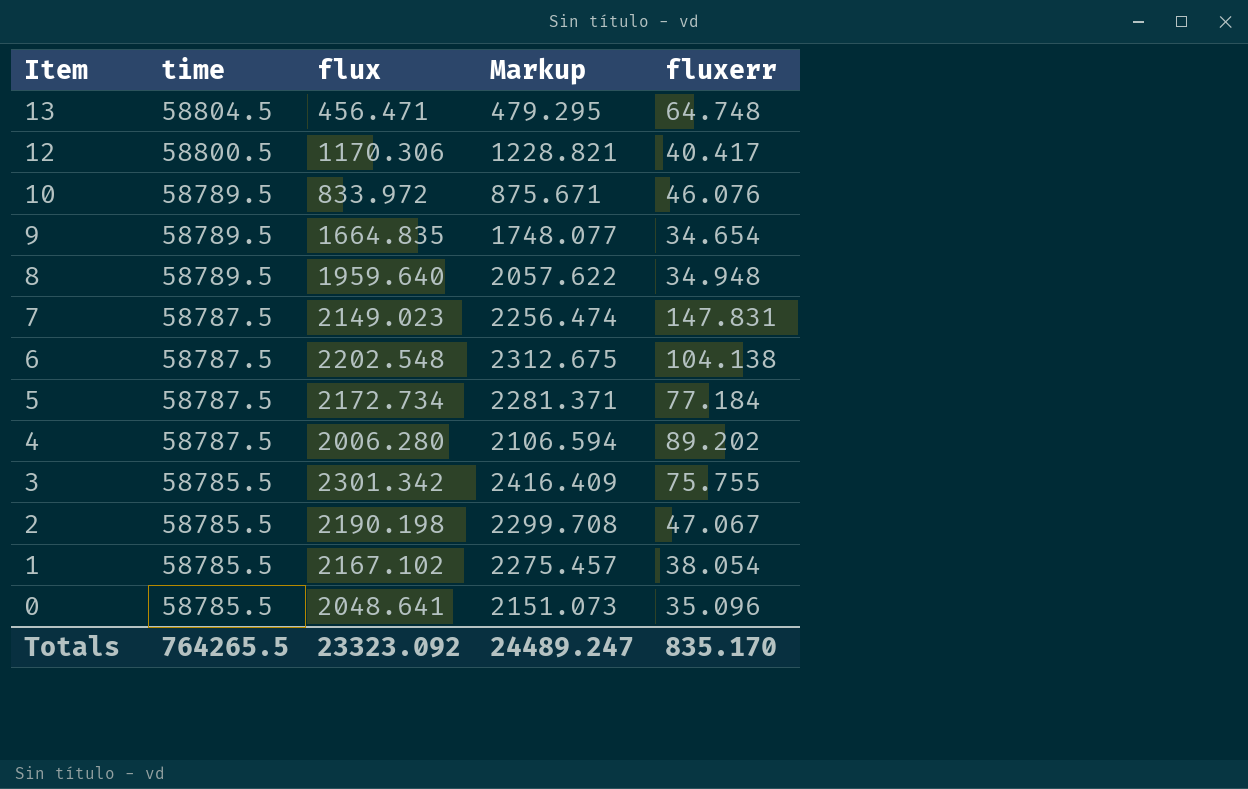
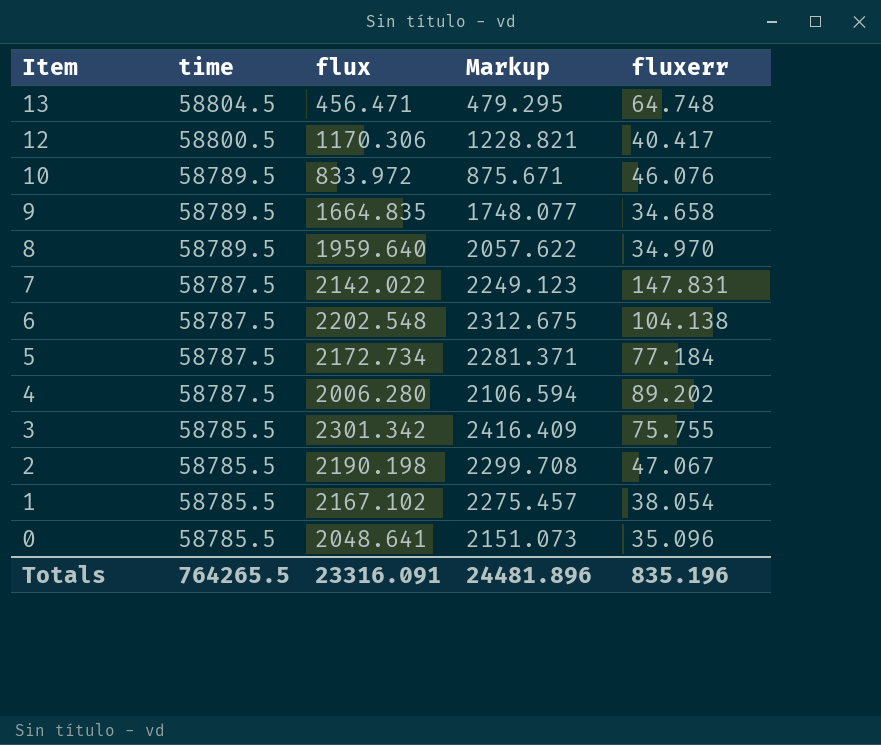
9 | fluxerr: 34.654 -> 34.658
8 | fluxerr: 34.948 -> 34.970
7 | flux: 2149.023 -> 2142.022
7 | Markup: 2256.474 -> 2249.123
Totals | flux: 23323.092 -> 23316.091
Totals | Markup: 24489.247 -> 24481.896
Totals | fluxerr: 835.170 -> 835.196

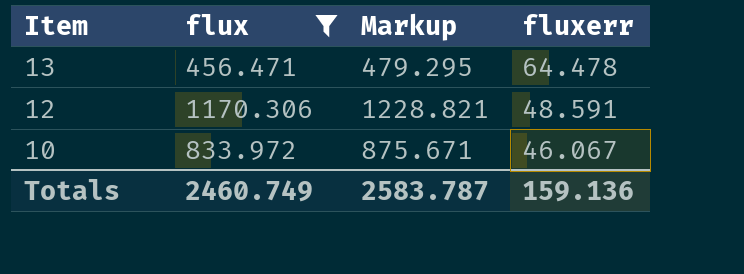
filter: none -> flux <= 1170.306
column time | position: 2 -> none
13 | fluxerr: 64.748 -> 64.478
12 | fluxerr: 40.417 -> 48.591
10 | fluxerr: 46.076 -> 46.067
Totals | flux: 23316.091 -> 2460.749
Totals | Markup: 24481.896 -> 2583.787
Totals | fluxerr: 835.196 -> 159.136

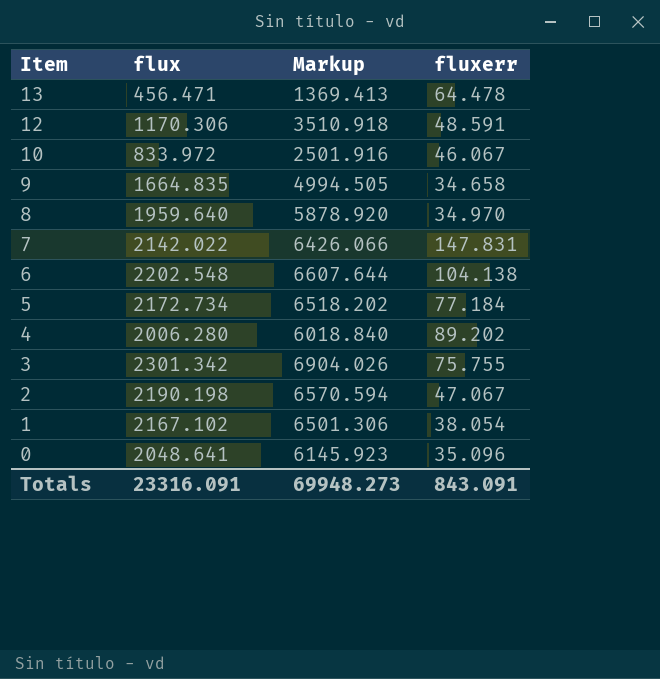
filter: flux <= 1170.306 -> none
column Markup | formula: [flux] * 1.05 -> [flux] * 3
Totals | flux: 2460.749 -> 23316.091
Totals | Markup: 2583.787 -> 69948.273
Totals | fluxerr: 159.136 -> 843.091

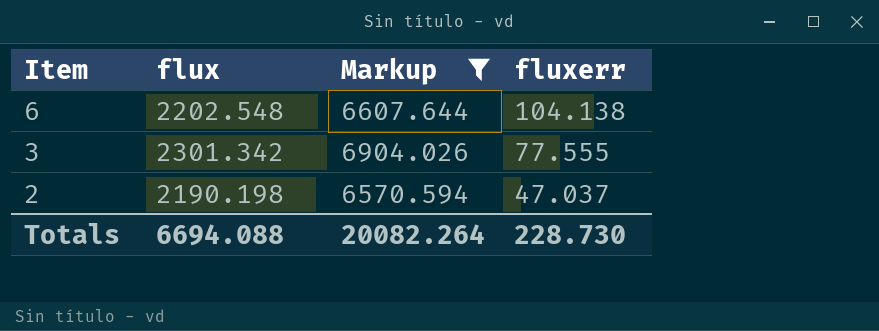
filter: none -> Markup >= 6570.594
3 | fluxerr: 75.755 -> 77.555
2 | fluxerr: 47.067 -> 47.037
Totals | flux: 23316.091 -> 6694.088
Totals | Markup: 69948.273 -> 20082.264
Totals | fluxerr: 843.091 -> 228.730

